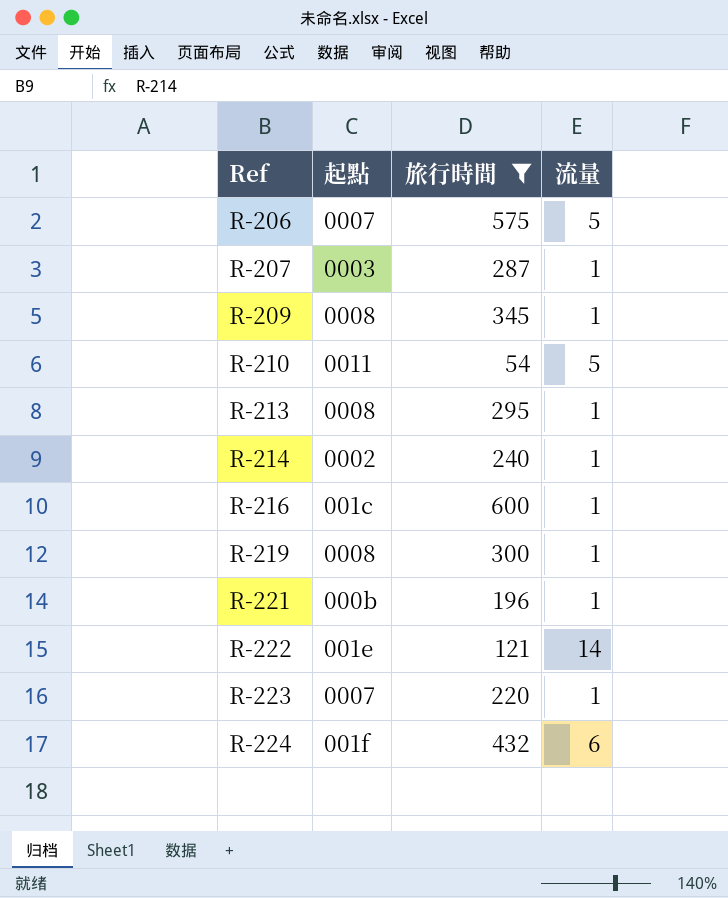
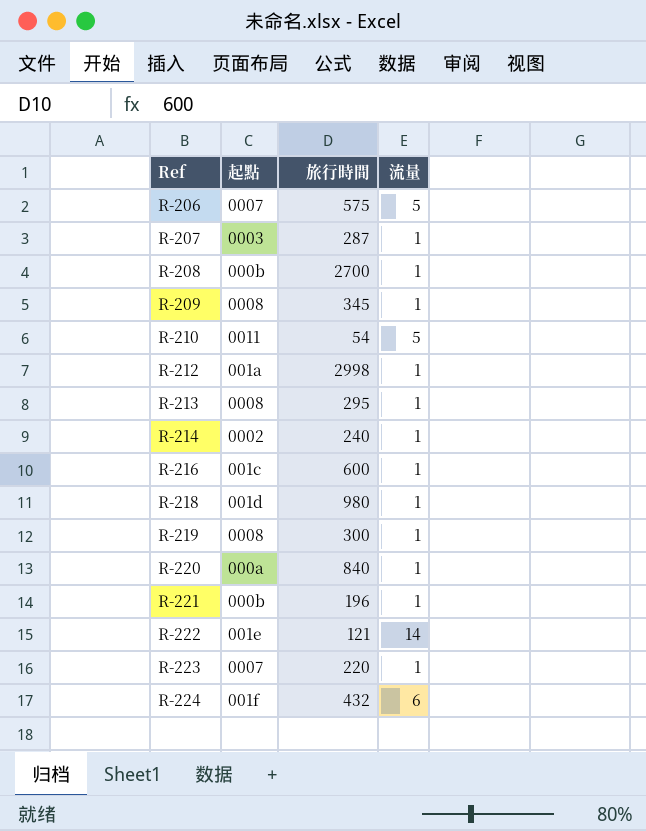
filter: 旅行時間 <= 600 -> none

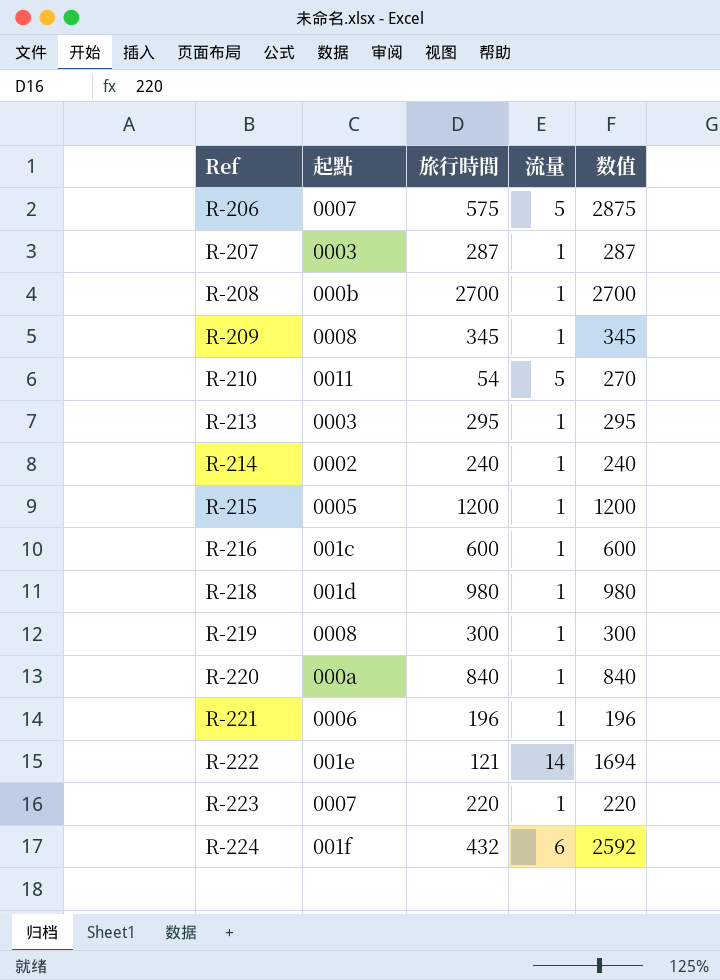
column 数值 | formula: none -> [旅行時間] * [流量]
row R-212: 001a | 2998 | 1 -> none
R-213 | 起點: 0008 -> 0003
row R-215: none -> 0005 | 1200 | 1 | 1200
R-221 | 起點: 000b -> 0006

